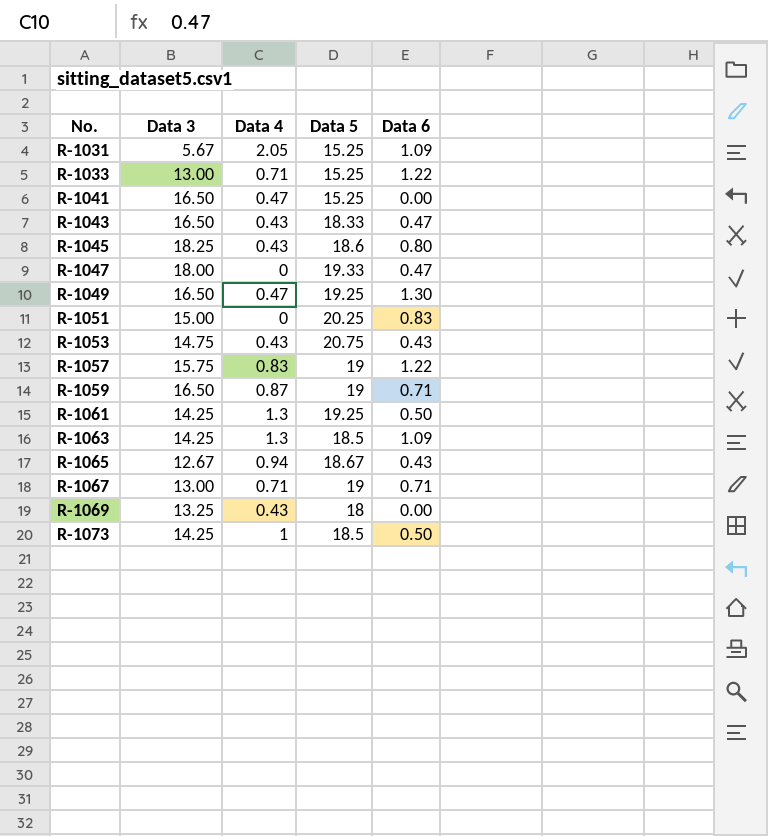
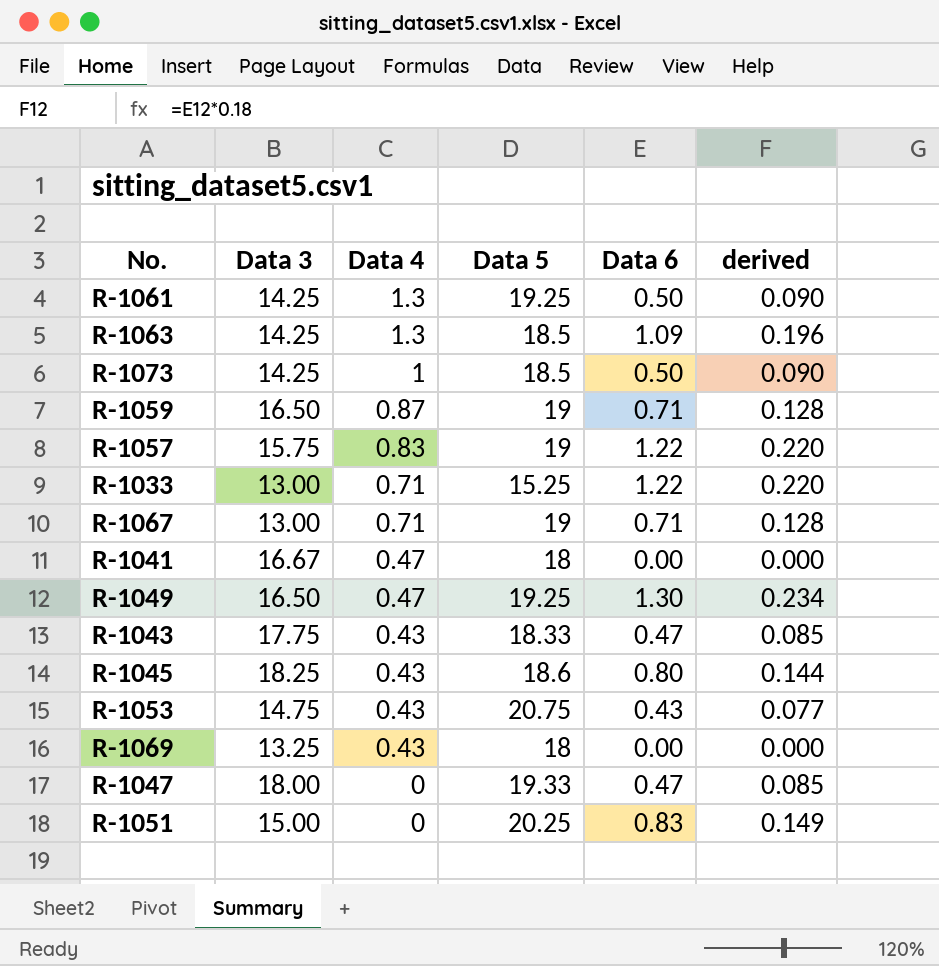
row order: No. ascending -> Data 4 descending
column derived | formula: none -> [Data 6] * 0.18
row R-1031: 5.67 | 2.05 | 15.25 | 1.09 -> none
row R-1065: 12.67 | 0.94 | 18.67 | 0.43 -> none
R-1041 | Data 3: 16.50 -> 16.67
R-1041 | Data 5: 15.25 -> 18
R-1043 | Data 3: 16.50 -> 17.75

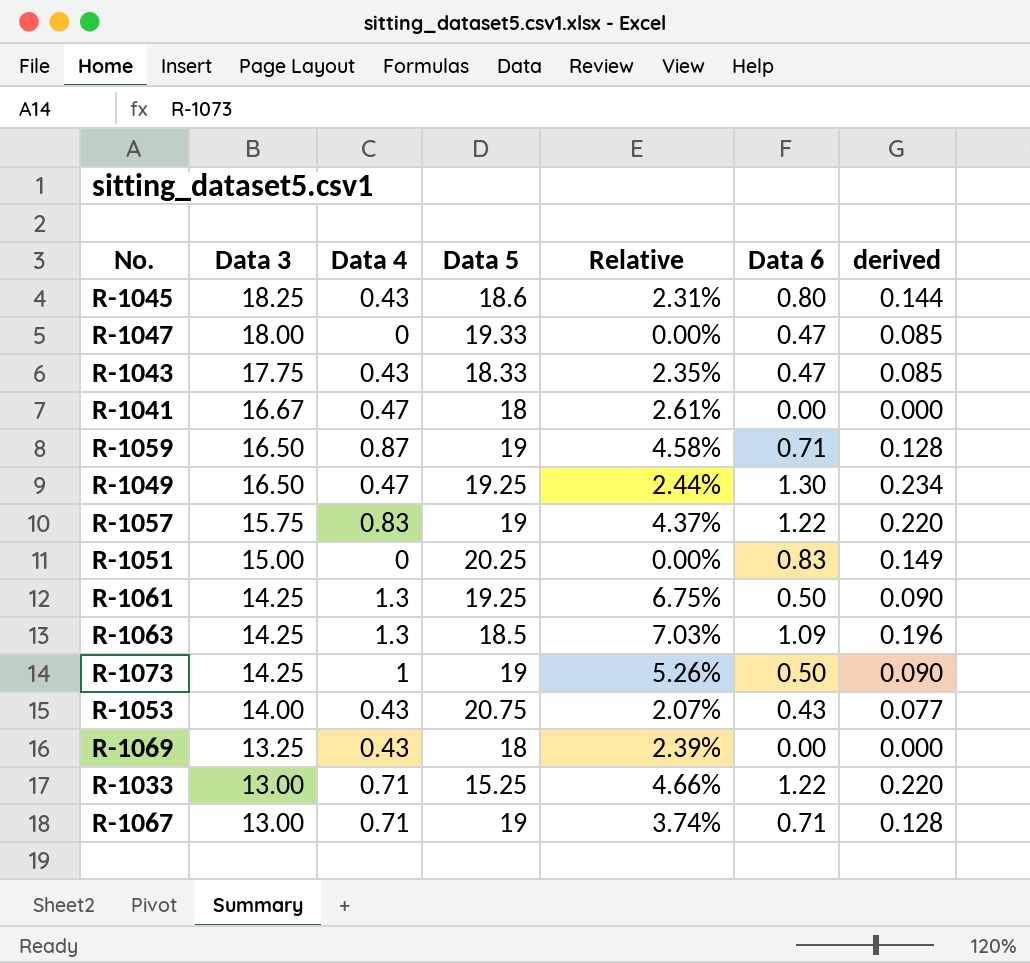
row order: Data 4 descending -> Data 3 descending
column Relative | formula: none -> [Data 4] / [Data 5]
R-1073 | Data 5: 18.5 -> 19
R-1053 | Data 3: 14.75 -> 14.00

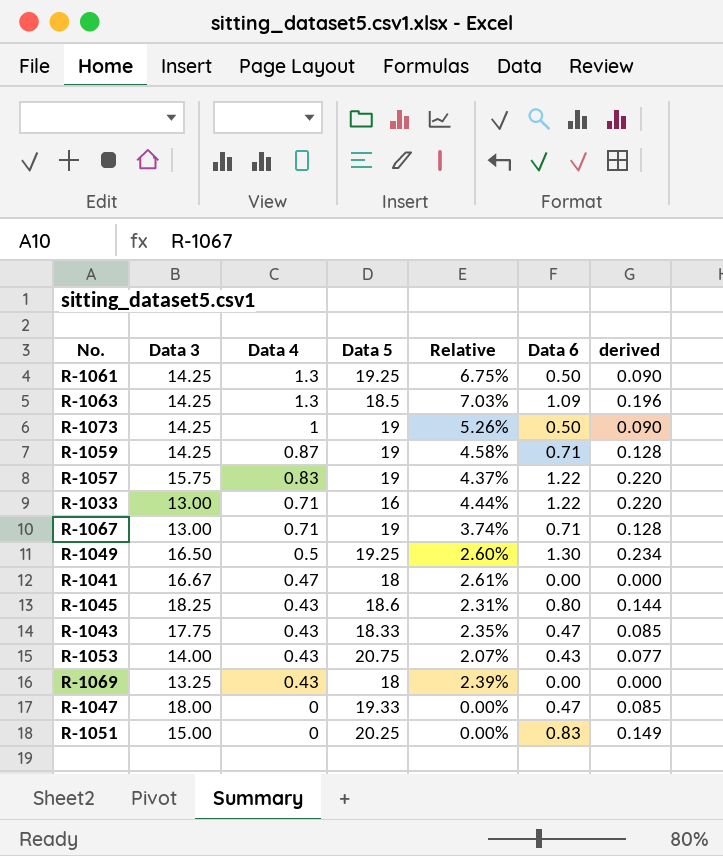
row order: Data 3 descending -> Data 4 descending
R-1059 | Data 3: 16.50 -> 14.25
R-1033 | Data 5: 15.25 -> 16
R-1033 | Relative: 4.66% -> 4.44%
R-1049 | Data 4: 0.47 -> 0.5
R-1049 | Relative: 2.44% -> 2.60%

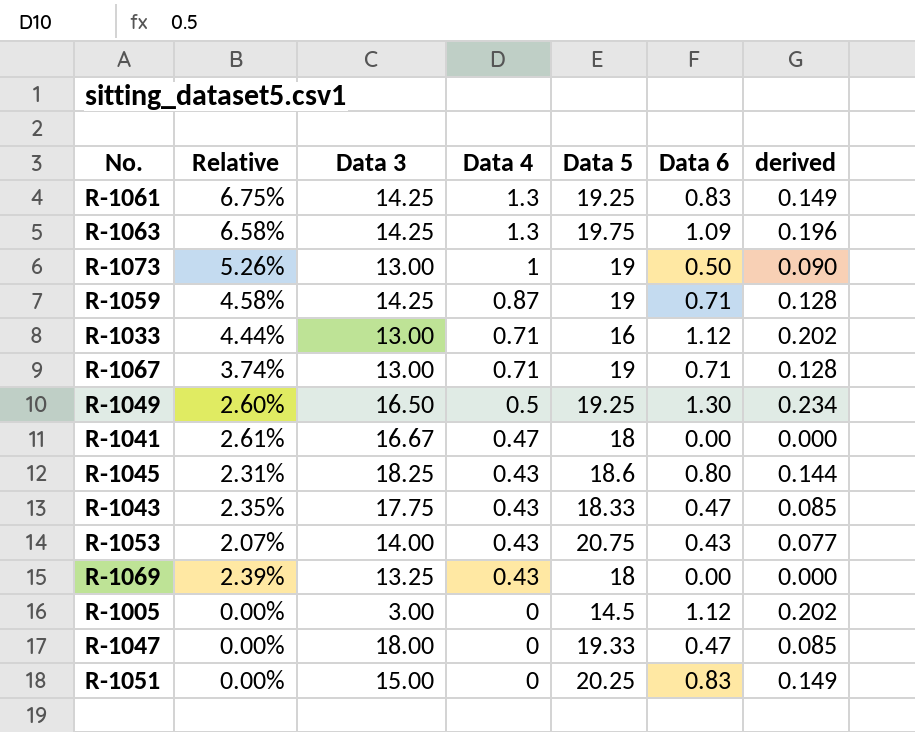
column Relative | position: 5 -> 2
row R-1057: 15.75 | 0.83 | 19 | 4.37% | 1.22 | 0.220 -> none
R-1061 | Data 6: 0.50 -> 0.83
R-1061 | derived: 0.090 -> 0.149
R-1063 | Relative: 7.03% -> 6.58%
R-1063 | Data 5: 18.5 -> 19.75
R-1073 | Data 3: 14.25 -> 13.00
R-1033 | Data 6: 1.22 -> 1.12
R-1033 | derived: 0.220 -> 0.202
row R-1005: none -> 0.00% | 3.00 | 0 | 14.5 | 1.12 | 0.202

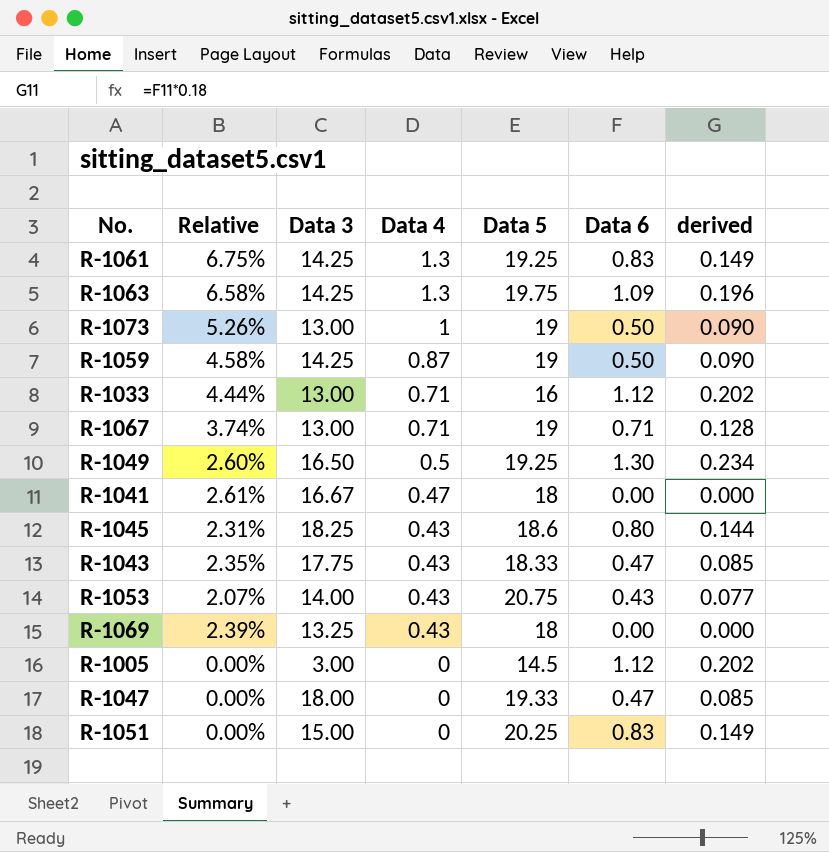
R-1059 | Data 6: 0.71 -> 0.50
R-1059 | derived: 0.128 -> 0.090

